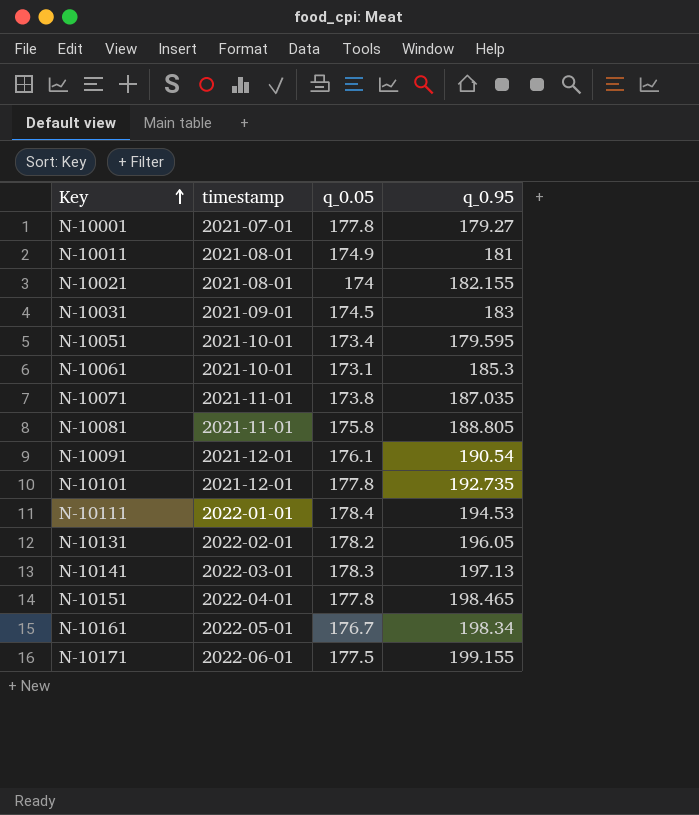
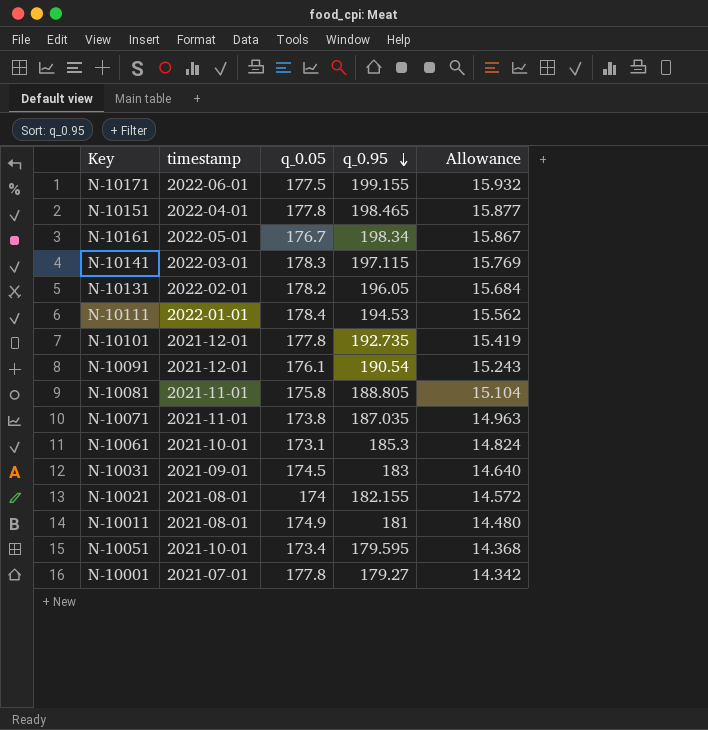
row order: Key ascending -> q_0.95 descending
column Allowance | formula: none -> [q_0.95] * 0.08
N-10141 | q_0.95: 197.13 -> 197.115

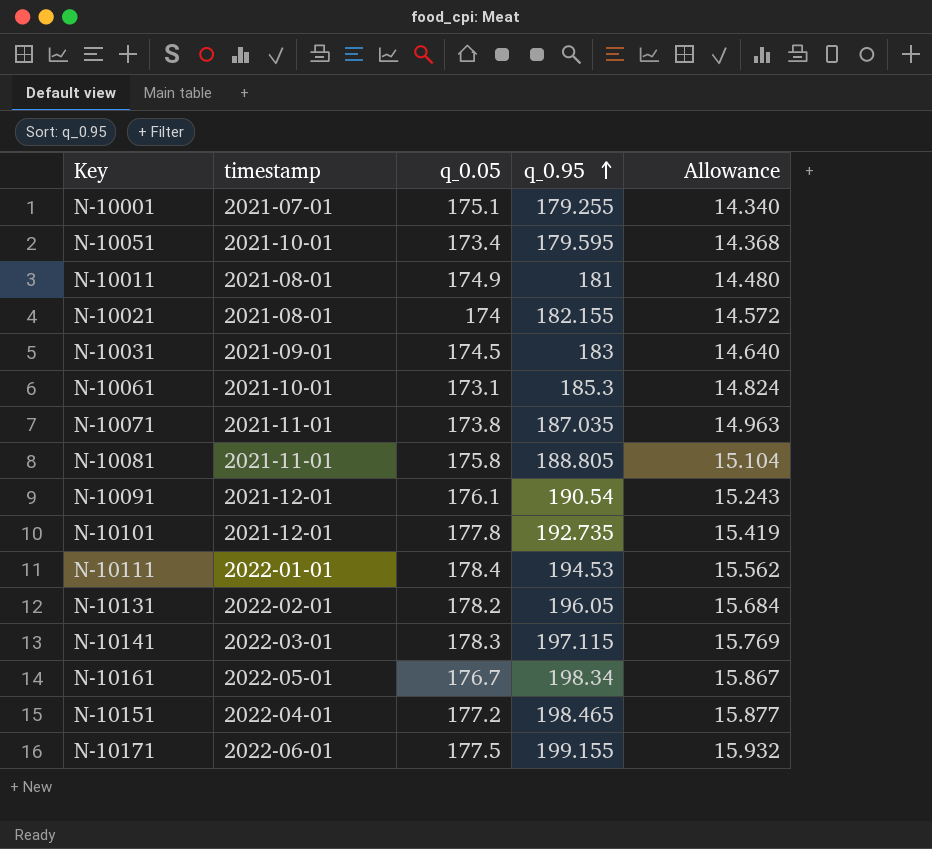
row order: q_0.95 descending -> q_0.95 ascending
N-10001 | q_0.05: 177.8 -> 175.1
N-10001 | q_0.95: 179.27 -> 179.255
N-10001 | Allowance: 14.342 -> 14.340
N-10151 | q_0.05: 177.8 -> 177.2

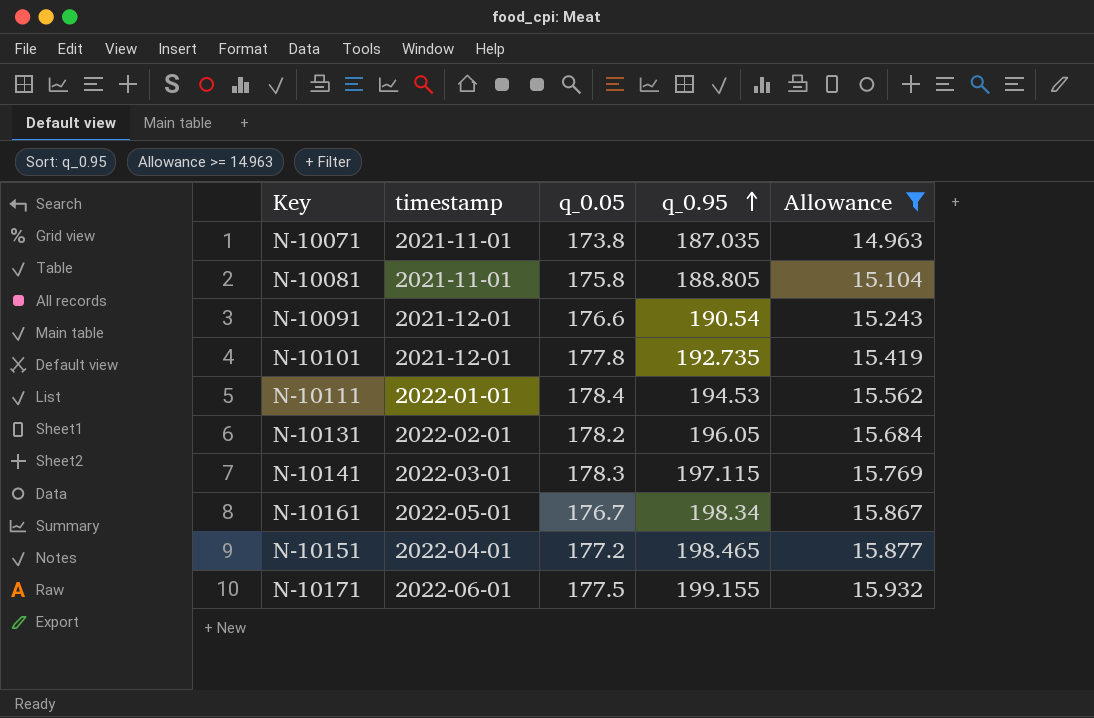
filter: none -> Allowance >= 14.963
N-10091 | q_0.05: 176.1 -> 176.6

